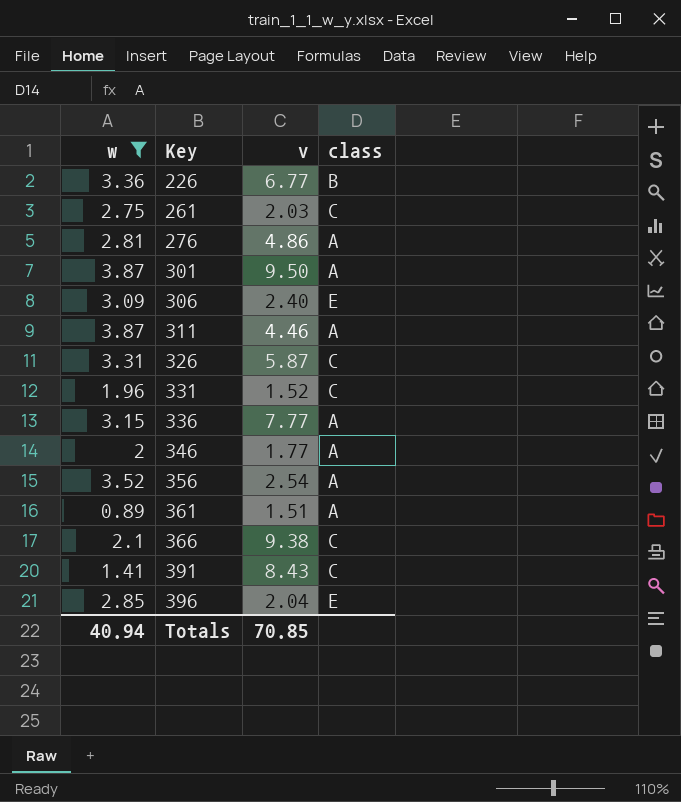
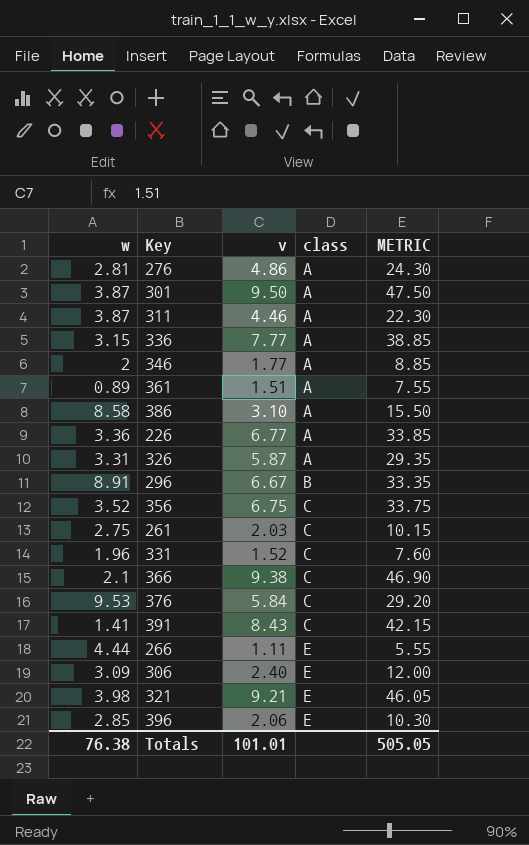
filter: w <= 3.87 -> none
row order: Key ascending -> class ascending
column METRIC | formula: none -> [v] * 5
226 | class: B -> A
326 | class: C -> A
356 | v: 2.54 -> 6.75
356 | class: A -> C
396 | v: 2.04 -> 2.06
Totals | w: 40.94 -> 76.38
Totals | v: 70.85 -> 101.01

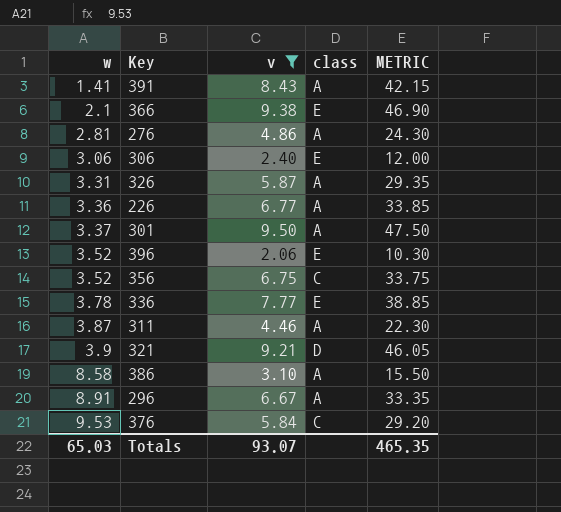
filter: none -> v >= 2.06
row order: class ascending -> w ascending
391 | class: C -> A
366 | class: C -> E
306 | w: 3.09 -> 3.06
301 | w: 3.87 -> 3.37
396 | w: 2.85 -> 3.52
336 | w: 3.15 -> 3.78
336 | class: A -> E
321 | w: 3.98 -> 3.9
321 | class: E -> D
296 | class: B -> A
Totals | w: 76.38 -> 65.03
Totals | v: 101.01 -> 93.07
Totals | METRIC: 505.05 -> 465.35

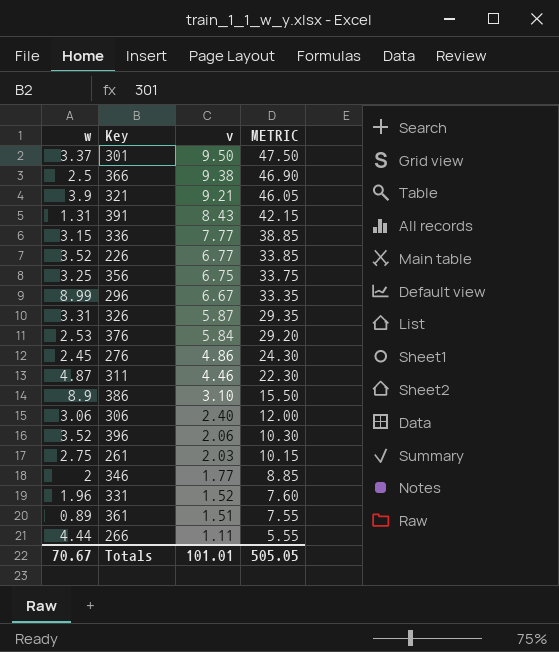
filter: v >= 2.06 -> none
row order: w ascending -> v descending
column class | position: 4 -> none
366 | w: 2.1 -> 2.5
391 | w: 1.41 -> 1.31
336 | w: 3.78 -> 3.15
226 | w: 3.36 -> 3.52
356 | w: 3.52 -> 3.25
296 | w: 8.91 -> 8.99
376 | w: 9.53 -> 2.53
276 | w: 2.81 -> 2.45
311 | w: 3.87 -> 4.87
386 | w: 8.58 -> 8.9
Totals | w: 65.03 -> 70.67
Totals | v: 93.07 -> 101.01
Totals | METRIC: 465.35 -> 505.05

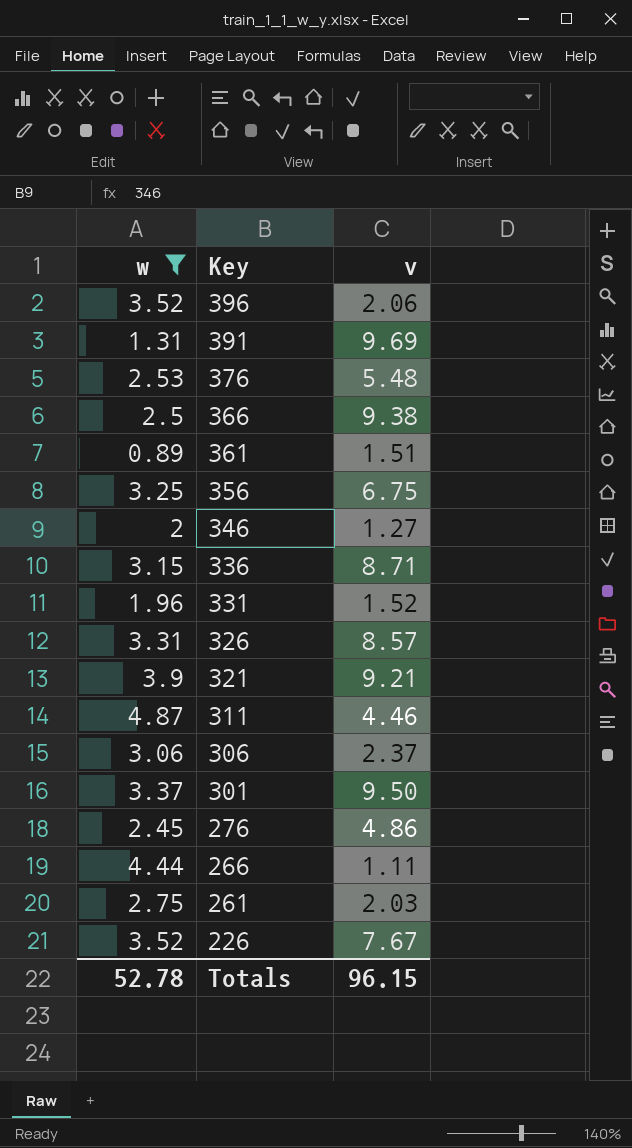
filter: none -> w <= 4.87
row order: v descending -> Key descending
column METRIC | formula: [v] * 5 -> none
391 | v: 8.43 -> 9.69
376 | v: 5.84 -> 5.48
346 | v: 1.77 -> 1.27
336 | v: 7.77 -> 8.71
326 | v: 5.87 -> 8.57
306 | v: 2.40 -> 2.37
226 | v: 6.77 -> 7.67
Totals | w: 70.67 -> 52.78
Totals | v: 101.01 -> 96.15

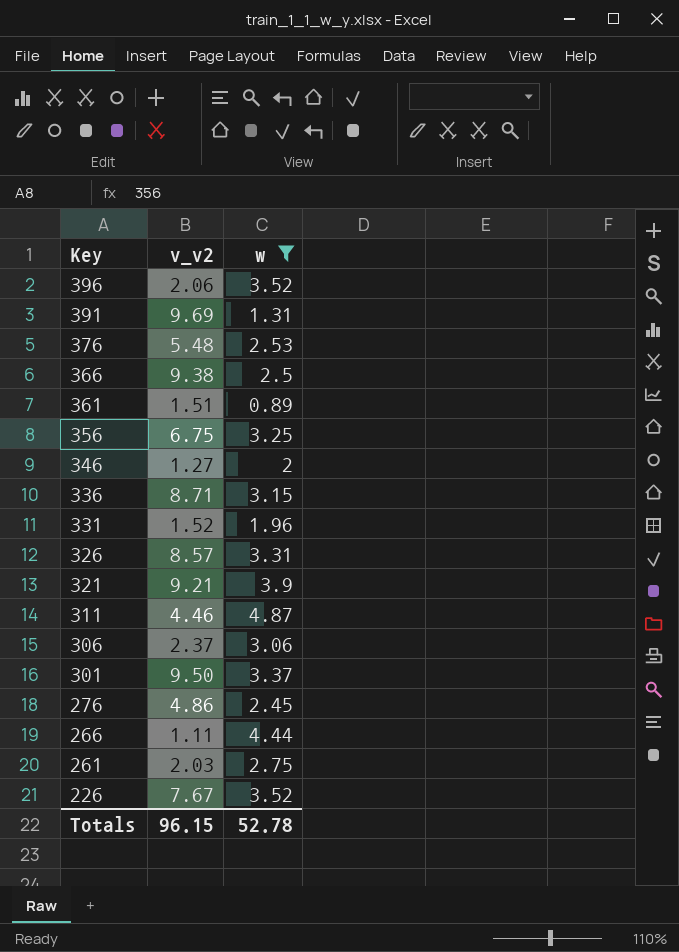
column name: v -> v_v2
column w | position: 1 -> 3

